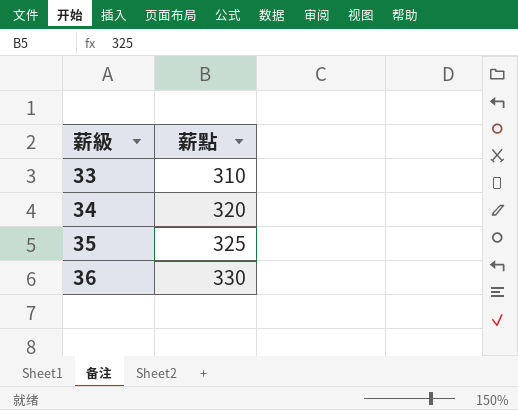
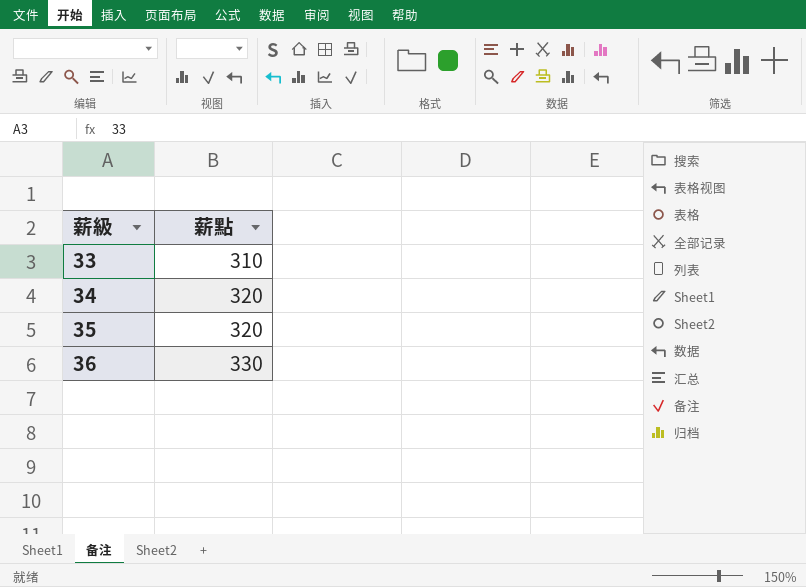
35 | 薪點: 325 -> 320

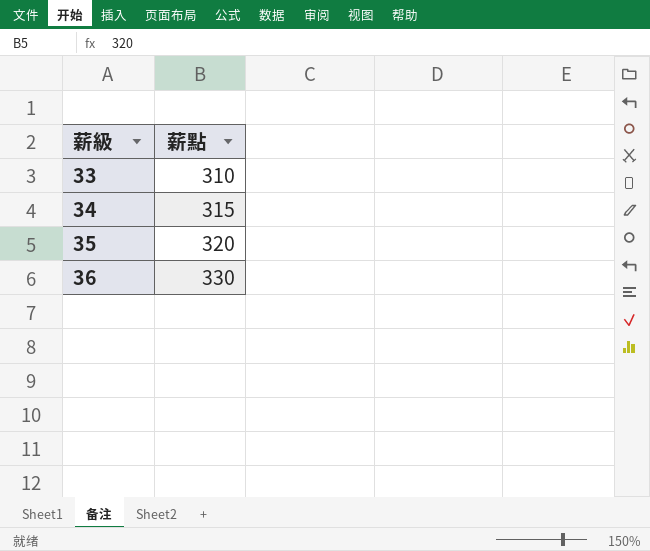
34 | 薪點: 320 -> 315

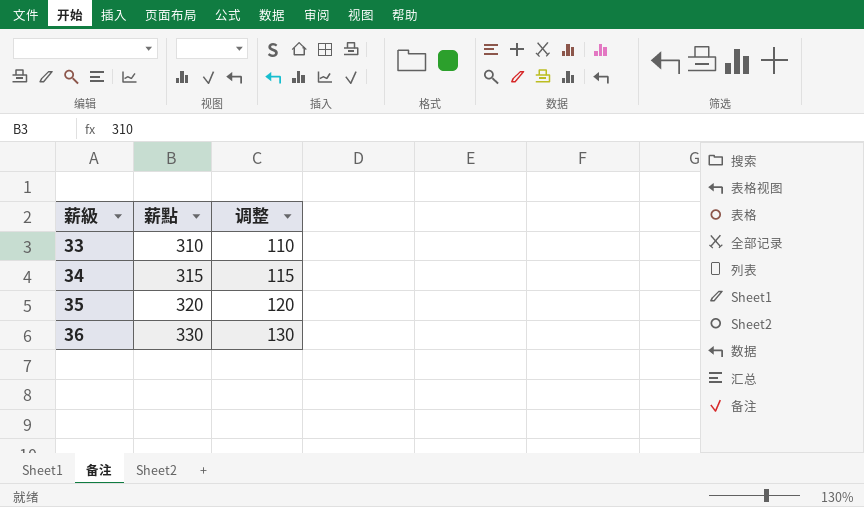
column 调整 | formula: none -> [薪點] - 200

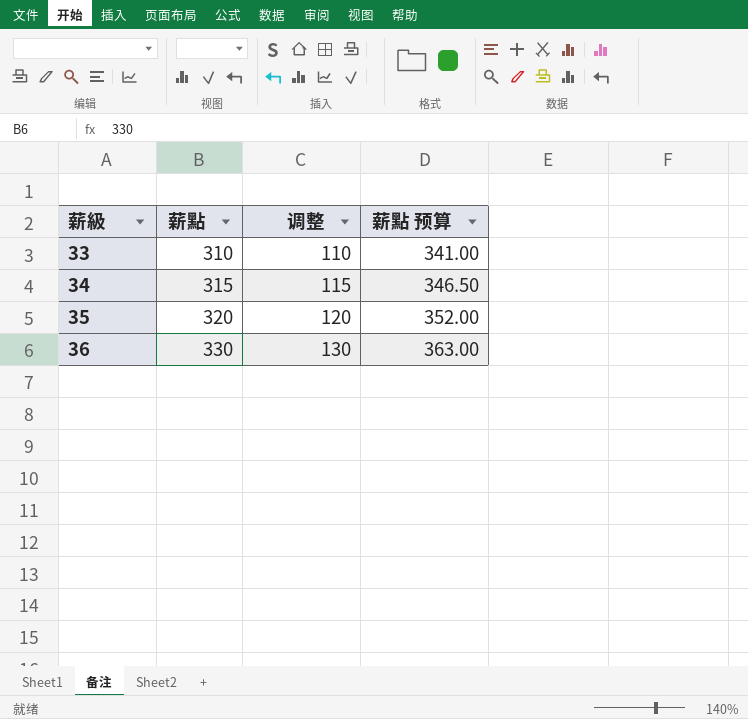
column 薪點 预算 | formula: none -> [薪點] * 1.1

